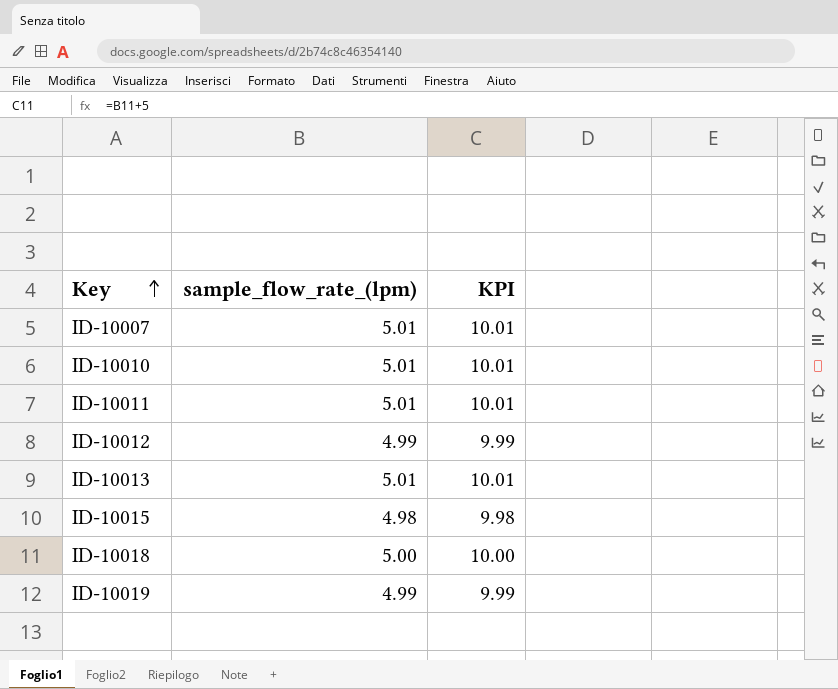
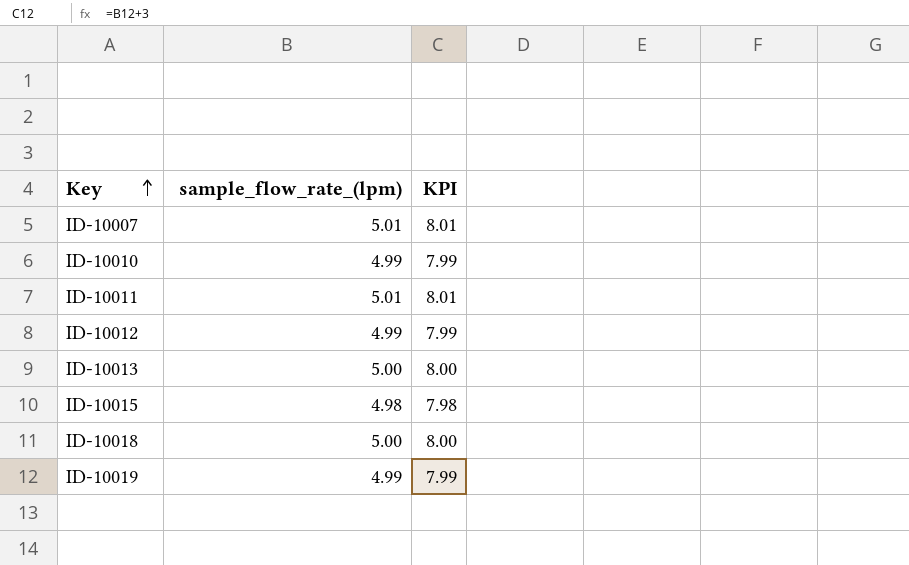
column KPI | formula: [sample_flow_rate_(lpm)] + 5 -> [sample_flow_rate_(lpm)] + 3
ID-10010 | sample_flow_rate_(lpm): 5.01 -> 4.99
ID-10013 | sample_flow_rate_(lpm): 5.01 -> 5.00

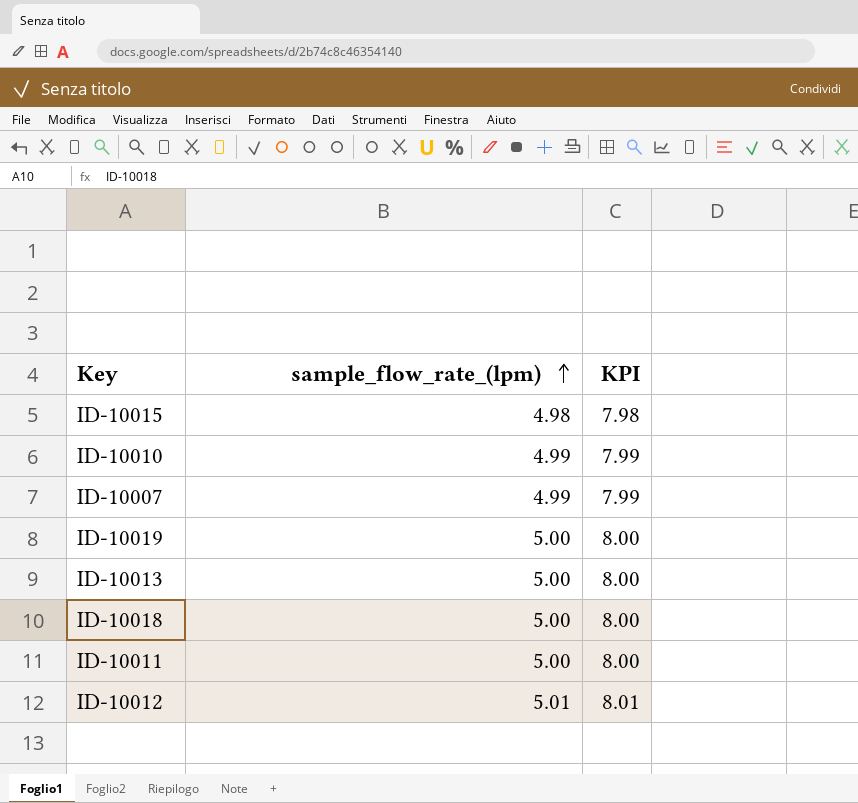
row order: Key ascending -> sample_flow_rate_(lpm) ascending
ID-10007 | sample_flow_rate_(lpm): 5.01 -> 4.99
ID-10007 | KPI: 8.01 -> 7.99
ID-10019 | sample_flow_rate_(lpm): 4.99 -> 5.00
ID-10019 | KPI: 7.99 -> 8.00
ID-10011 | sample_flow_rate_(lpm): 5.01 -> 5.00
ID-10011 | KPI: 8.01 -> 8.00
ID-10012 | sample_flow_rate_(lpm): 4.99 -> 5.01
ID-10012 | KPI: 7.99 -> 8.01

